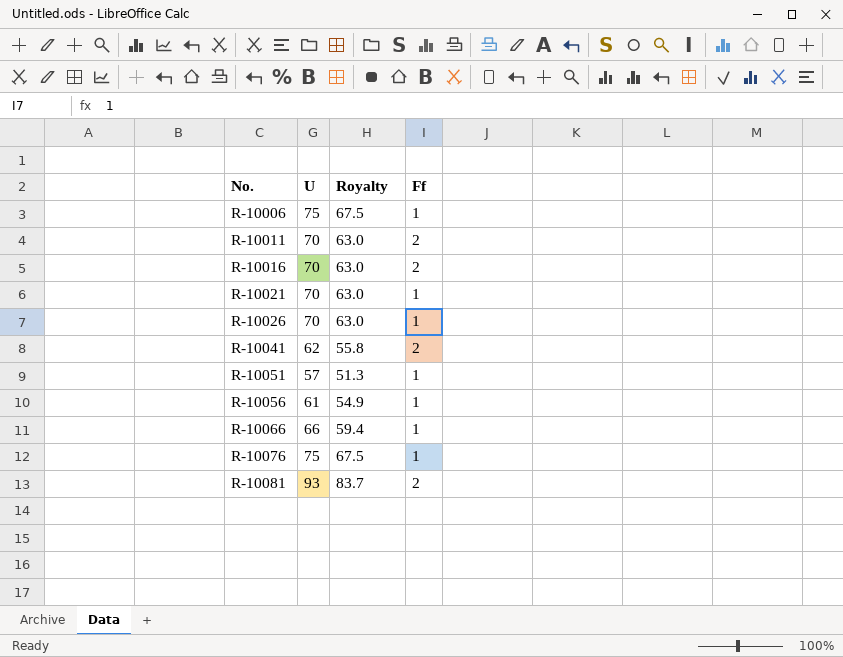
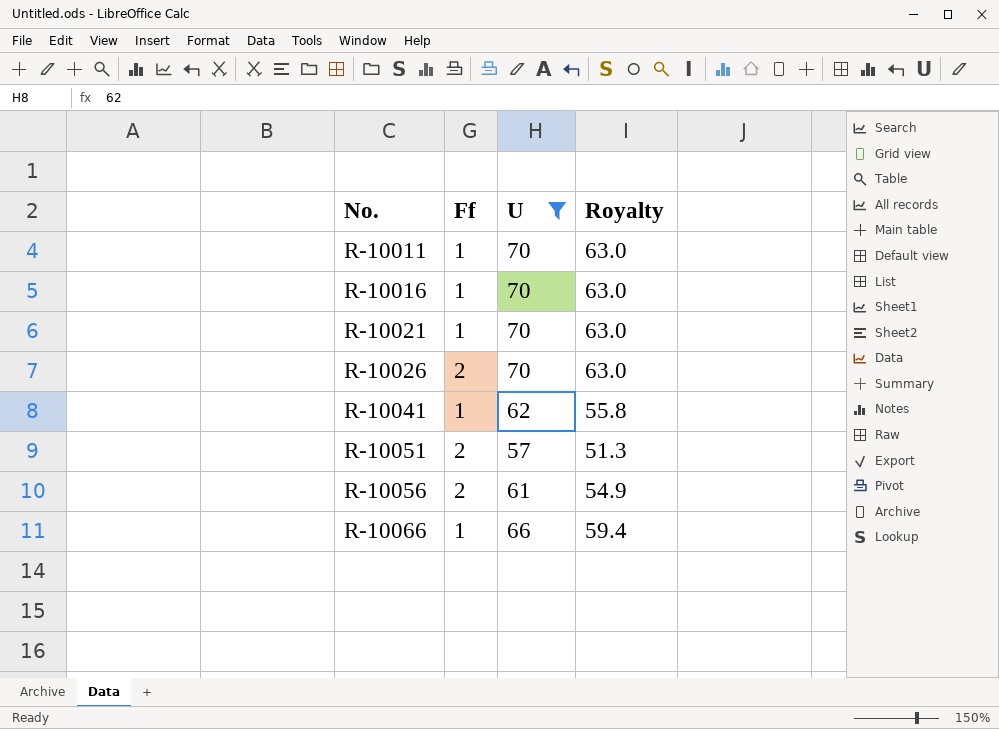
filter: none -> U <= 70
column Ff | position: 4 -> 2
R-10011 | Ff: 2 -> 1
R-10016 | Ff: 2 -> 1
R-10026 | Ff: 1 -> 2
R-10041 | Ff: 2 -> 1
R-10051 | Ff: 1 -> 2
R-10056 | Ff: 1 -> 2

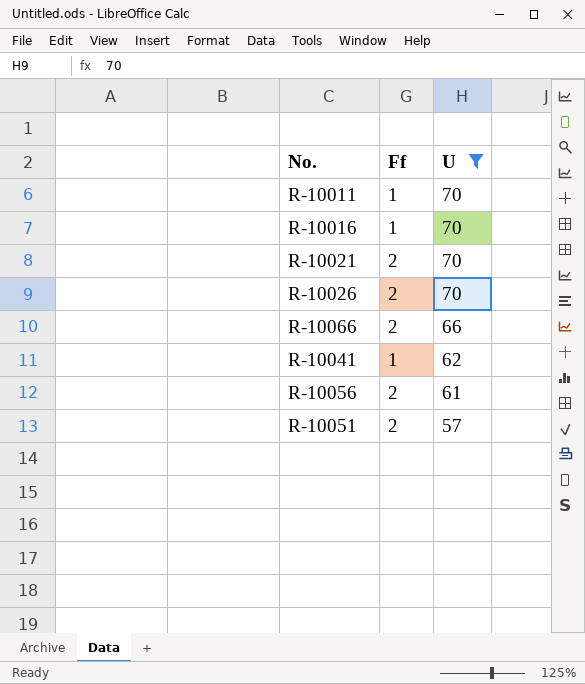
row order: No. ascending -> U descending
column Royalty | formula: [U] * 0.9 -> none
R-10021 | Ff: 1 -> 2
R-10066 | Ff: 1 -> 2

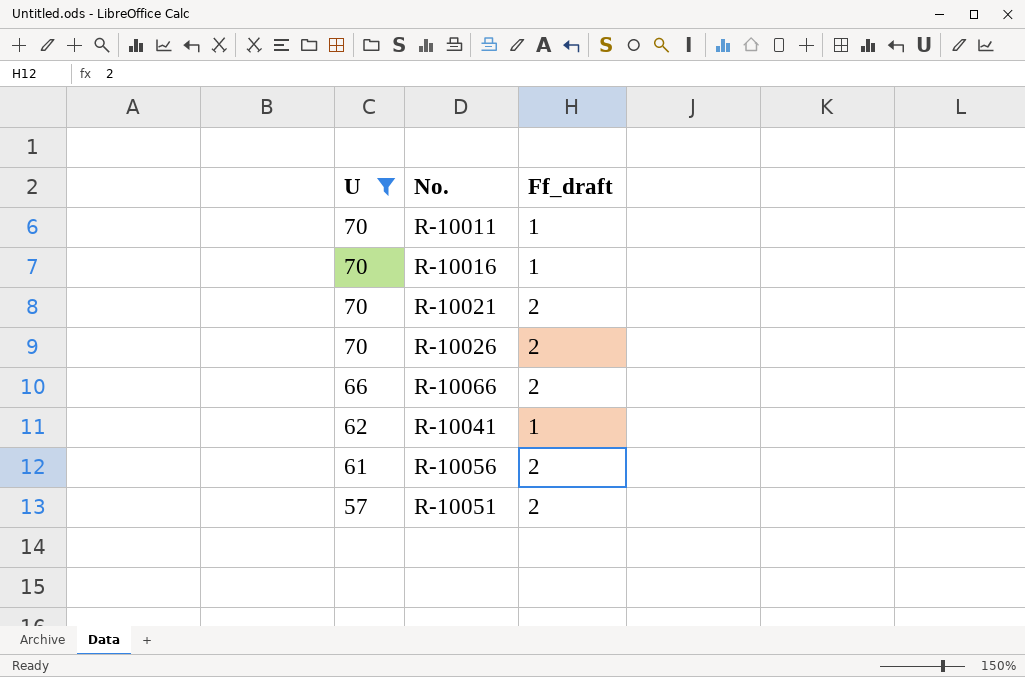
column U | position: 3 -> 1
column name: Ff -> Ff_draft

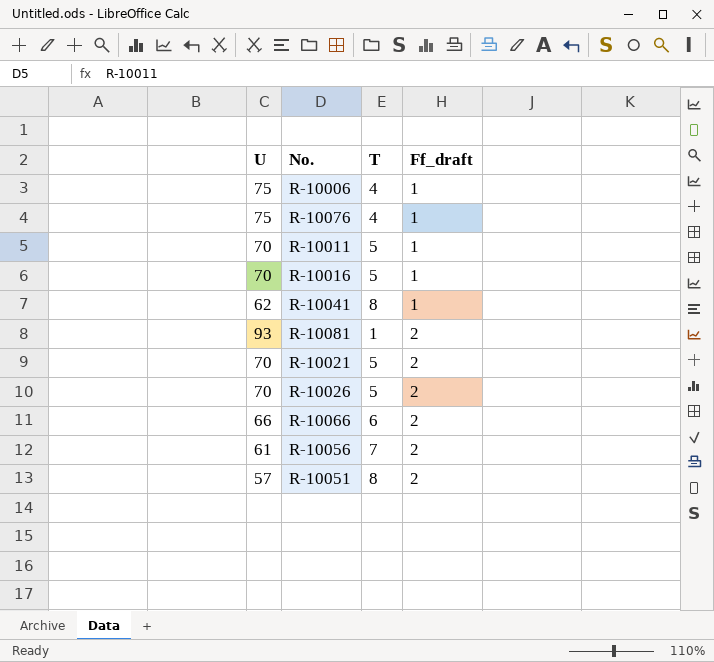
filter: U <= 70 -> none
row order: U descending -> Ff_draft ascending
column T | position: none -> 3

